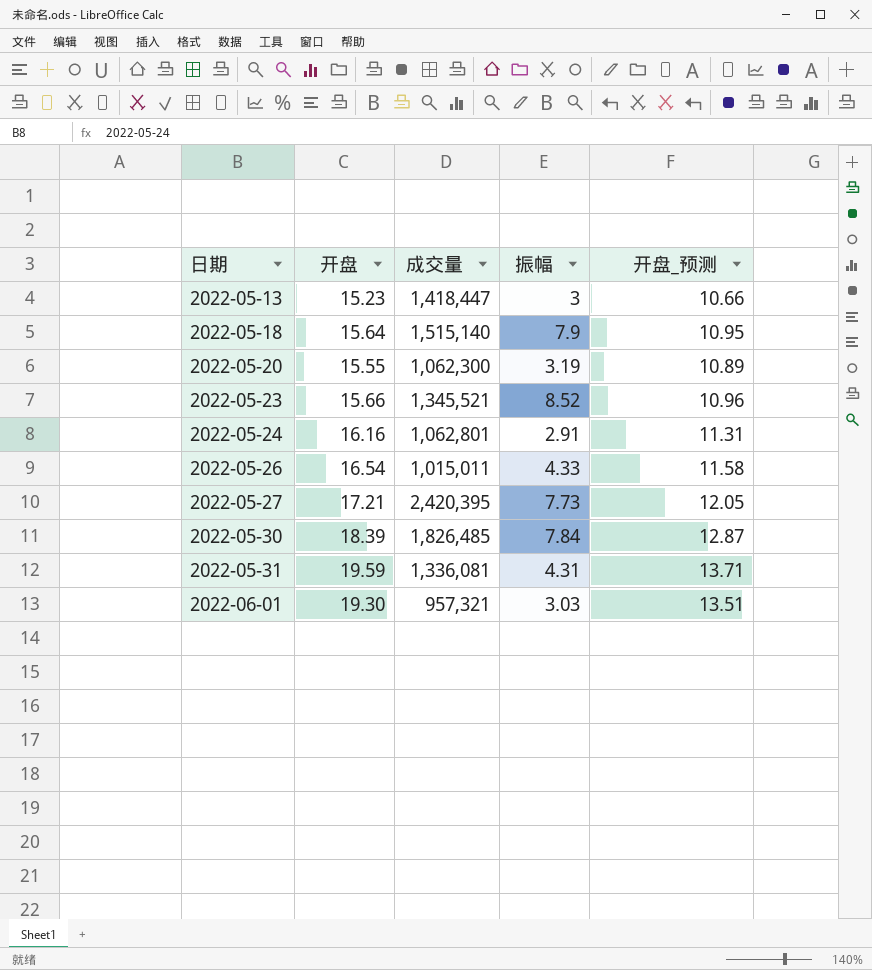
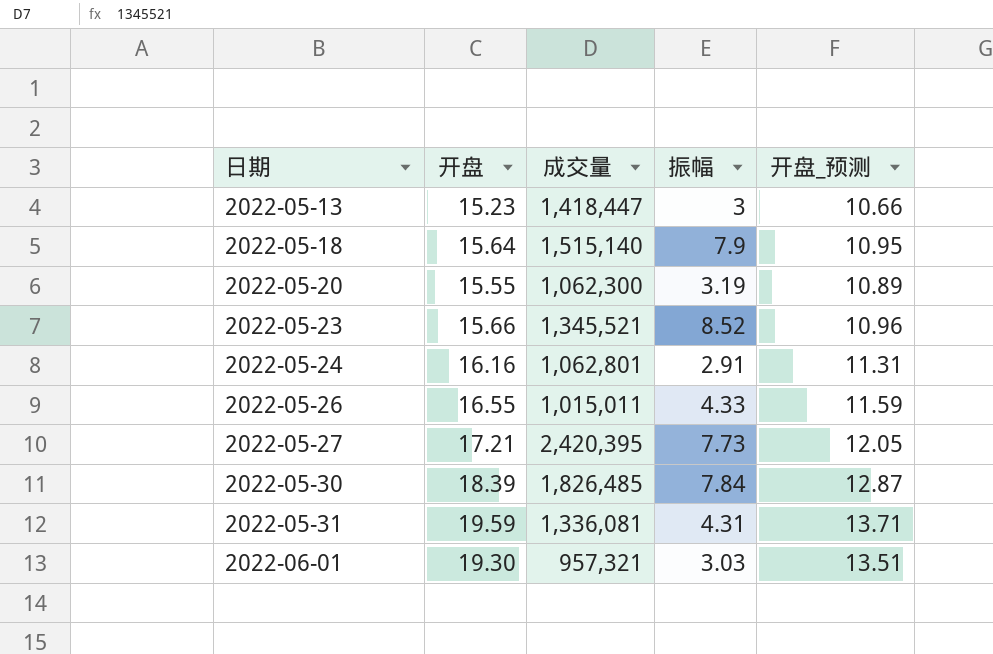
2022-05-26 | 开盘: 16.54 -> 16.55
2022-05-26 | 开盘_预测: 11.58 -> 11.59

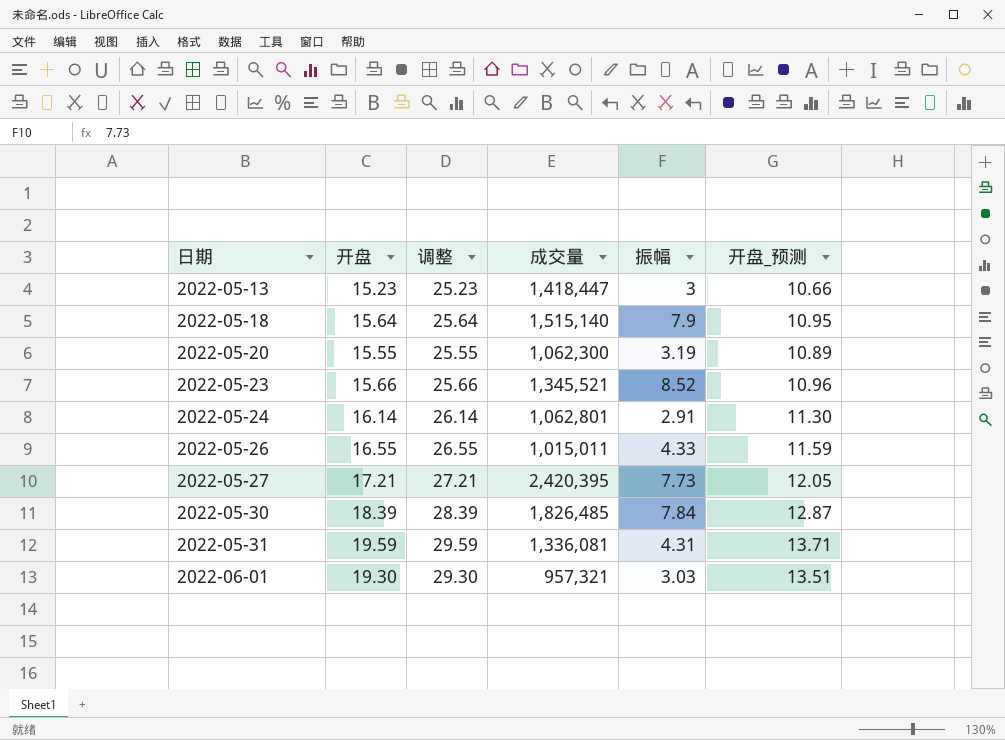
column 调整 | formula: none -> [开盘] + 10
2022-05-24 | 开盘: 16.16 -> 16.14
2022-05-24 | 开盘_预测: 11.31 -> 11.30

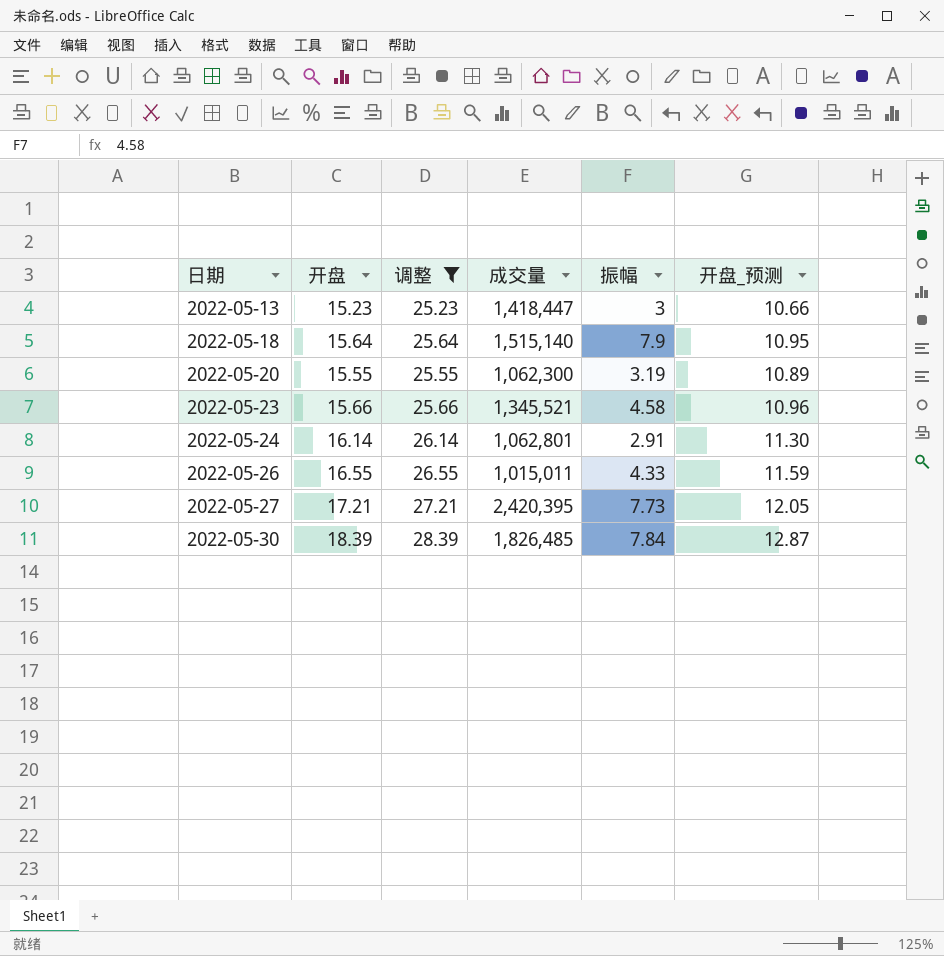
filter: none -> 调整 <= 28.39
2022-05-23 | 振幅: 8.52 -> 4.58

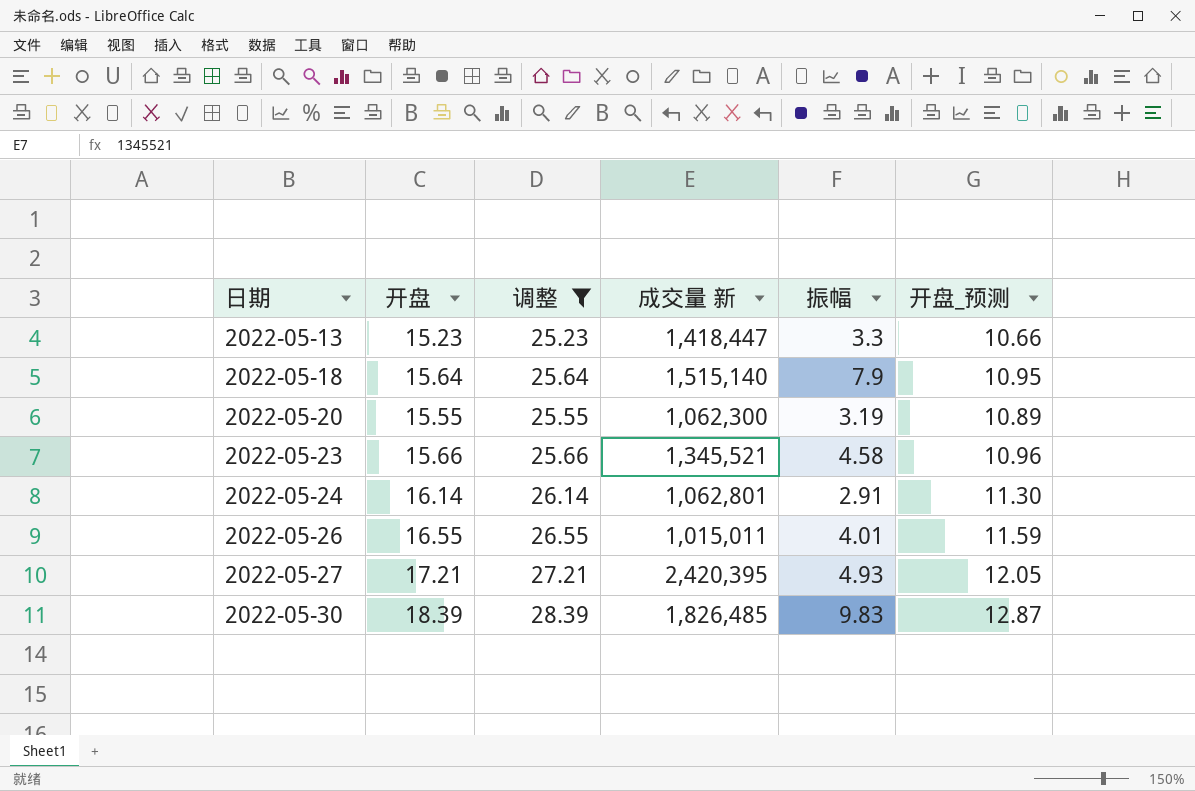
column name: 成交量 -> 成交量 新
2022-05-13 | 振幅: 3 -> 3.3
2022-05-26 | 振幅: 4.33 -> 4.01
2022-05-27 | 振幅: 7.73 -> 4.93
2022-05-30 | 振幅: 7.84 -> 9.83

